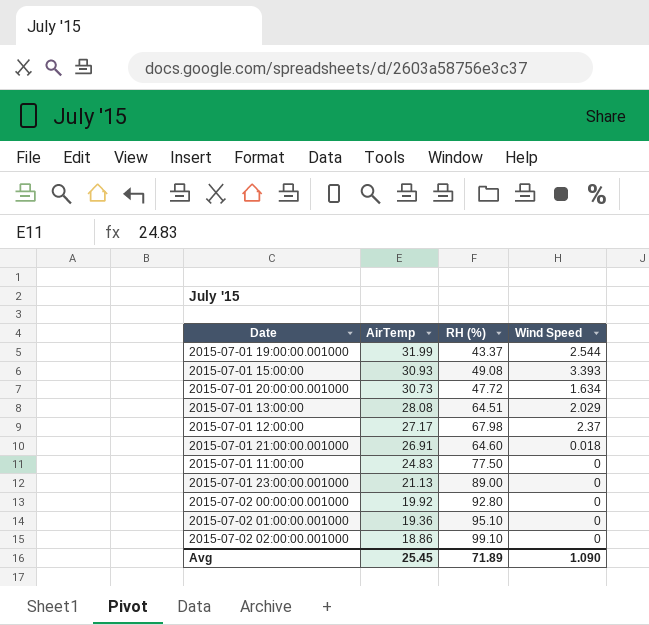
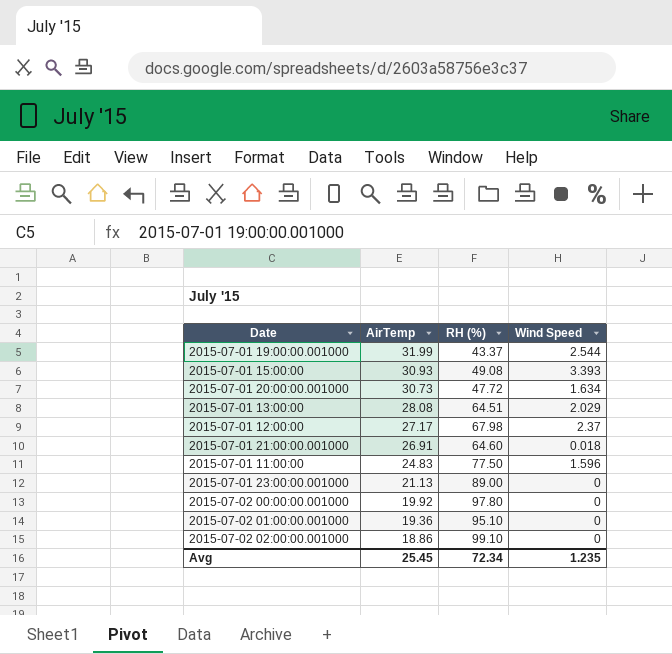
2015-07-01 11:00:00 | Wind Speed: 0 -> 1.596
2015-07-02 00:00:00.001000 | RH (%): 92.80 -> 97.80
Avg | RH (%): 71.89 -> 72.34
Avg | Wind Speed: 1.090 -> 1.235

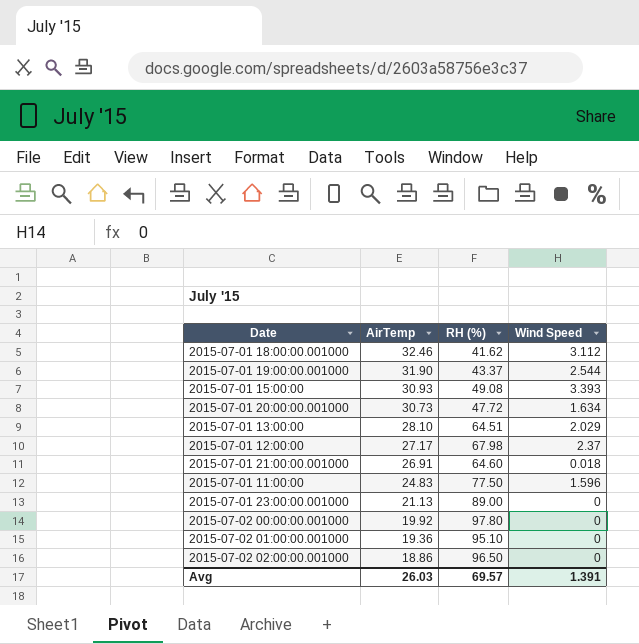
row 2015-07-01 18:00:00.001000: none -> 32.46 | 41.62 | 3.112
2015-07-01 19:00:00.001000 | AirTemp: 31.99 -> 31.90
2015-07-01 13:00:00 | AirTemp: 28.08 -> 28.10
2015-07-02 02:00:00.001000 | RH (%): 99.10 -> 96.50
Avg | AirTemp: 25.45 -> 26.03
Avg | RH (%): 72.34 -> 69.57
Avg | Wind Speed: 1.235 -> 1.391

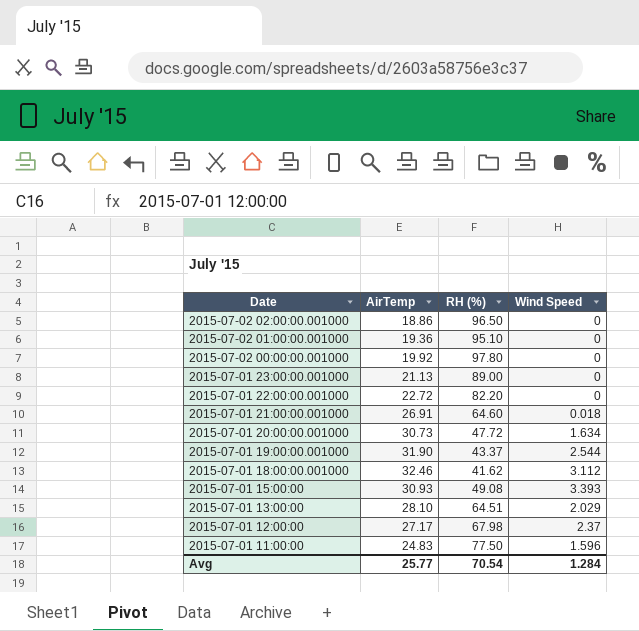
row order: AirTemp descending -> Date descending
row 2015-07-01 22:00:00.001000: none -> 22.72 | 82.20 | 0
Avg | AirTemp: 26.03 -> 25.77
Avg | RH (%): 69.57 -> 70.54
Avg | Wind Speed: 1.391 -> 1.284

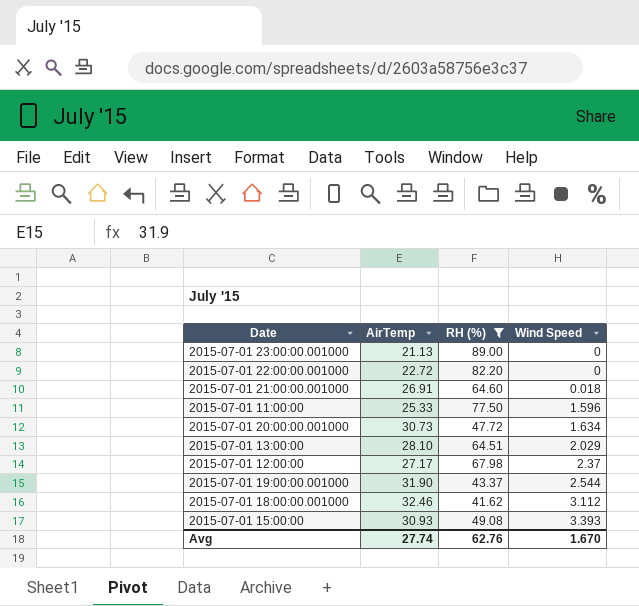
filter: none -> RH (%) <= 89.00
row order: Date descending -> Wind Speed ascending
2015-07-01 11:00:00 | AirTemp: 24.83 -> 25.33
Avg | AirTemp: 25.77 -> 27.74
Avg | RH (%): 70.54 -> 62.76
Avg | Wind Speed: 1.284 -> 1.670

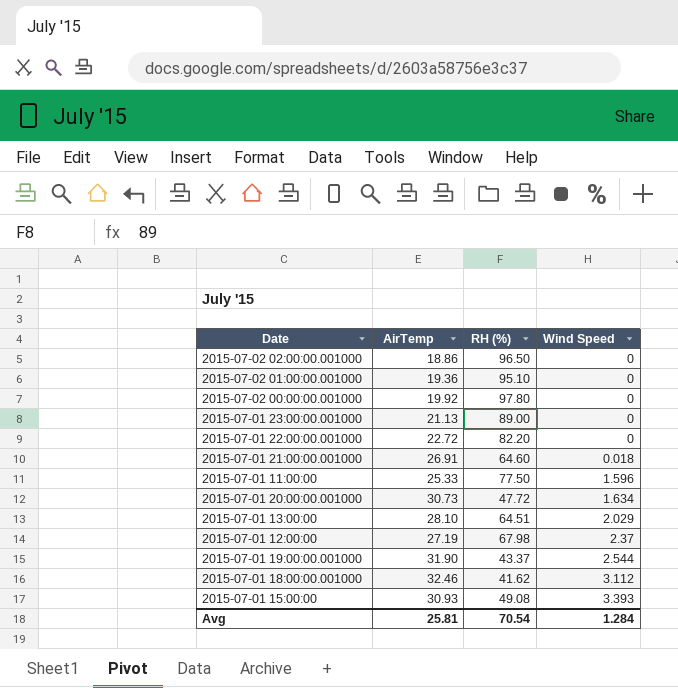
filter: RH (%) <= 89.00 -> none
2015-07-01 12:00:00 | AirTemp: 27.17 -> 27.19
Avg | AirTemp: 27.74 -> 25.81
Avg | RH (%): 62.76 -> 70.54
Avg | Wind Speed: 1.670 -> 1.284

